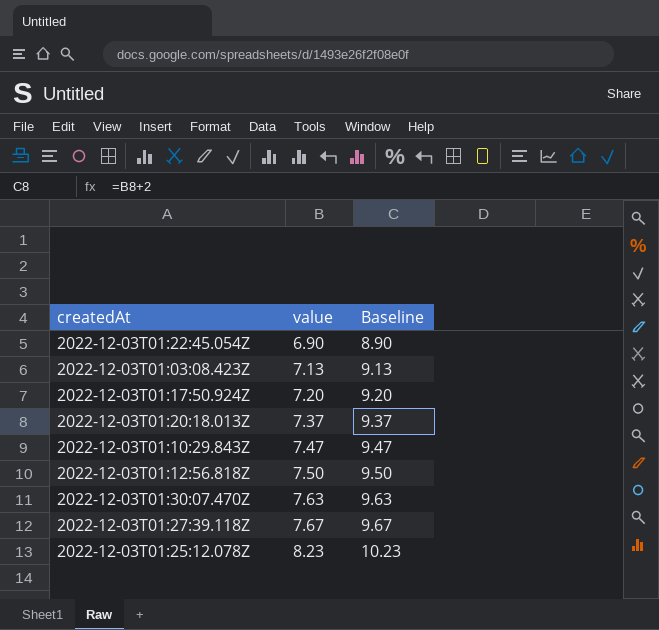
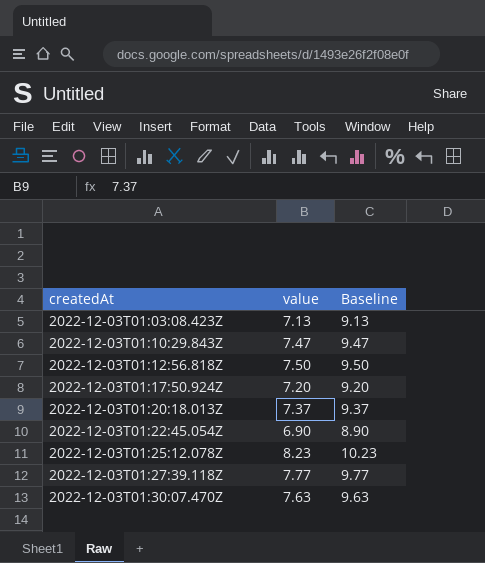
row order: value ascending -> createdAt ascending
2022-12-03T01:27:39.118Z | value: 7.67 -> 7.77
2022-12-03T01:27:39.118Z | Baseline: 9.67 -> 9.77

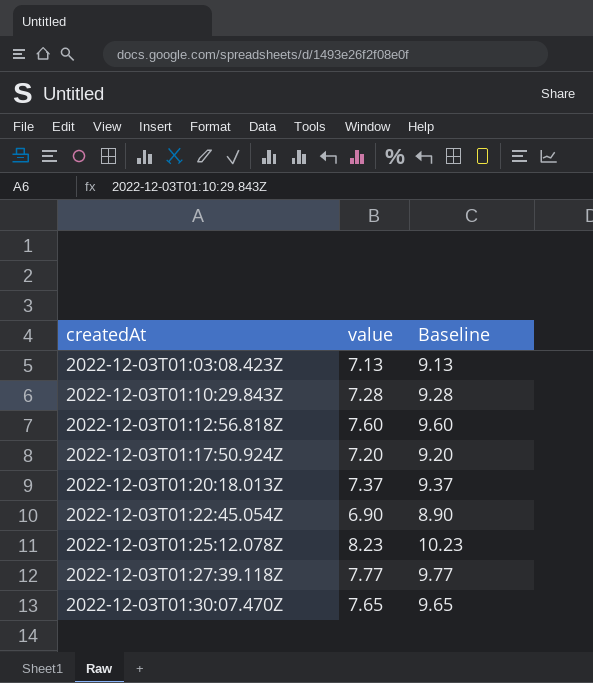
2022-12-03T01:10:29.843Z | value: 7.47 -> 7.28
2022-12-03T01:10:29.843Z | Baseline: 9.47 -> 9.28
2022-12-03T01:12:56.818Z | value: 7.50 -> 7.60
2022-12-03T01:12:56.818Z | Baseline: 9.50 -> 9.60
2022-12-03T01:30:07.470Z | value: 7.63 -> 7.65
2022-12-03T01:30:07.470Z | Baseline: 9.63 -> 9.65

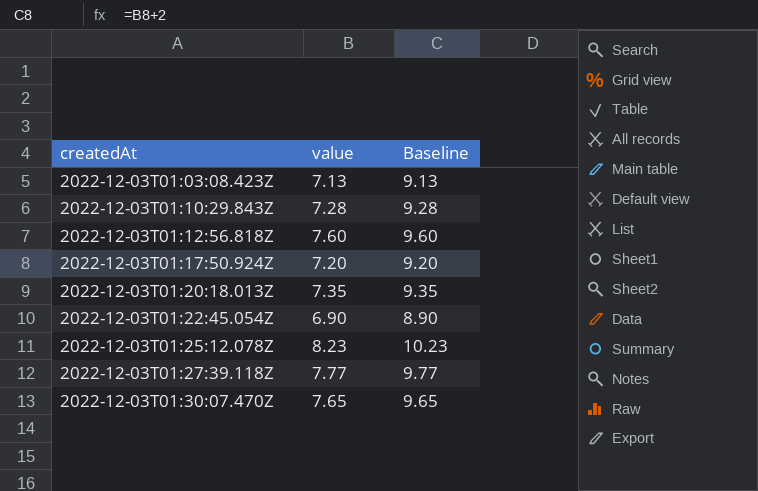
2022-12-03T01:20:18.013Z | value: 7.37 -> 7.35
2022-12-03T01:20:18.013Z | Baseline: 9.37 -> 9.35

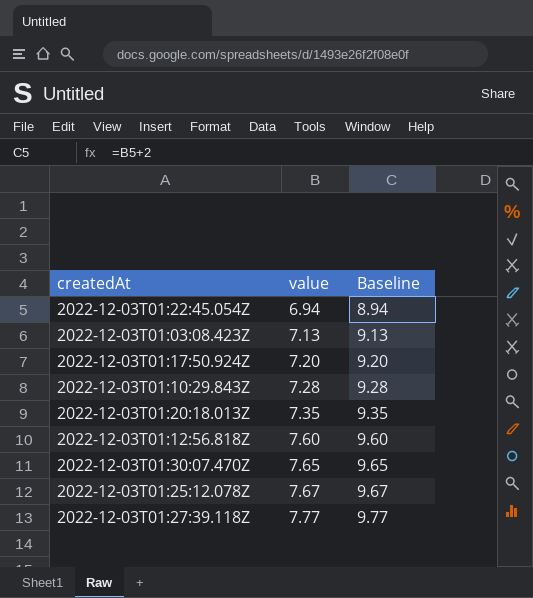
row order: createdAt ascending -> value ascending
2022-12-03T01:22:45.054Z | value: 6.90 -> 6.94
2022-12-03T01:22:45.054Z | Baseline: 8.90 -> 8.94
2022-12-03T01:25:12.078Z | value: 8.23 -> 7.67
2022-12-03T01:25:12.078Z | Baseline: 10.23 -> 9.67

